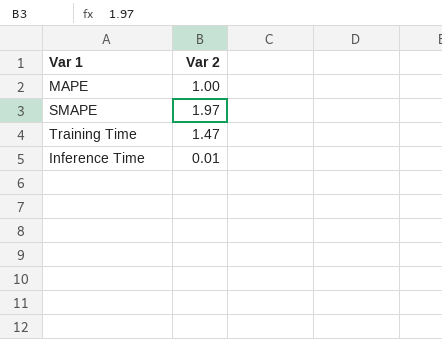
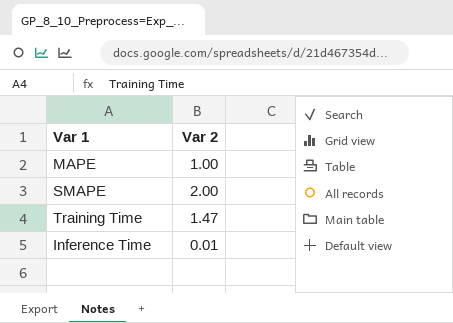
SMAPE | Var 2: 1.97 -> 2.00

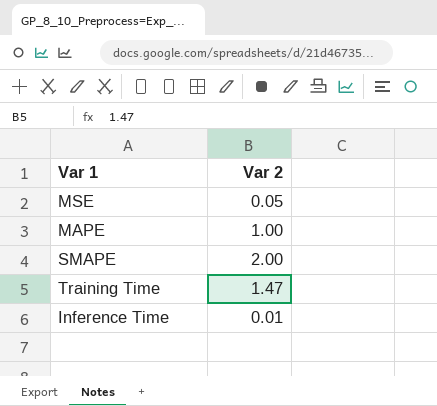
row MSE: none -> 0.05

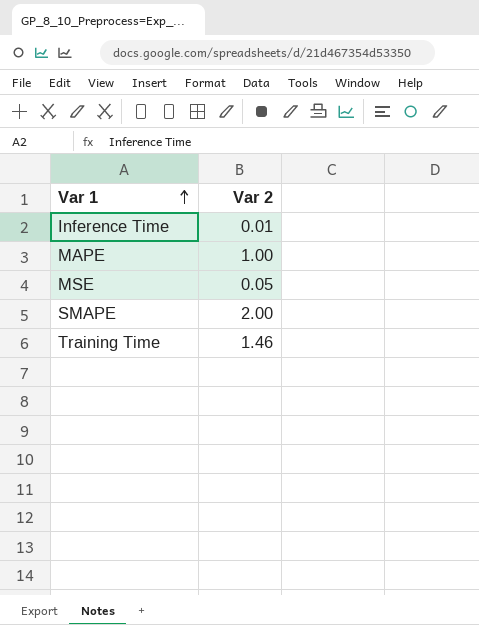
row order: none -> Var 1 ascending
Training Time | Var 2: 1.47 -> 1.46

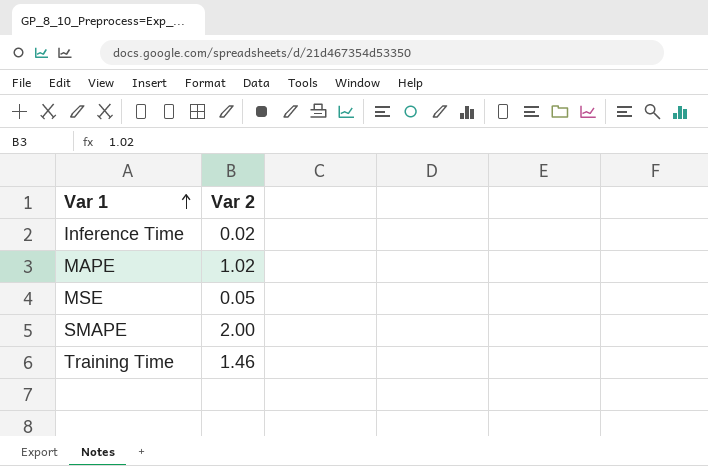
Inference Time | Var 2: 0.01 -> 0.02
MAPE | Var 2: 1.00 -> 1.02

